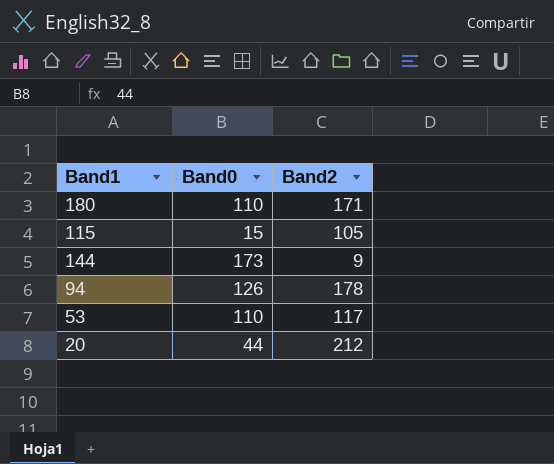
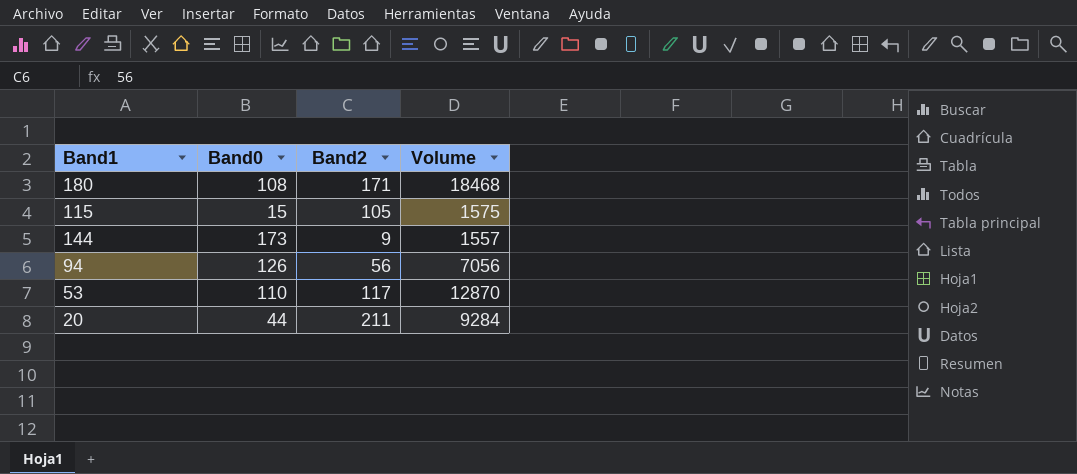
column Volume | formula: none -> [Band0] * [Band2]
180 | Band0: 110 -> 108
94 | Band2: 178 -> 56
20 | Band2: 212 -> 211

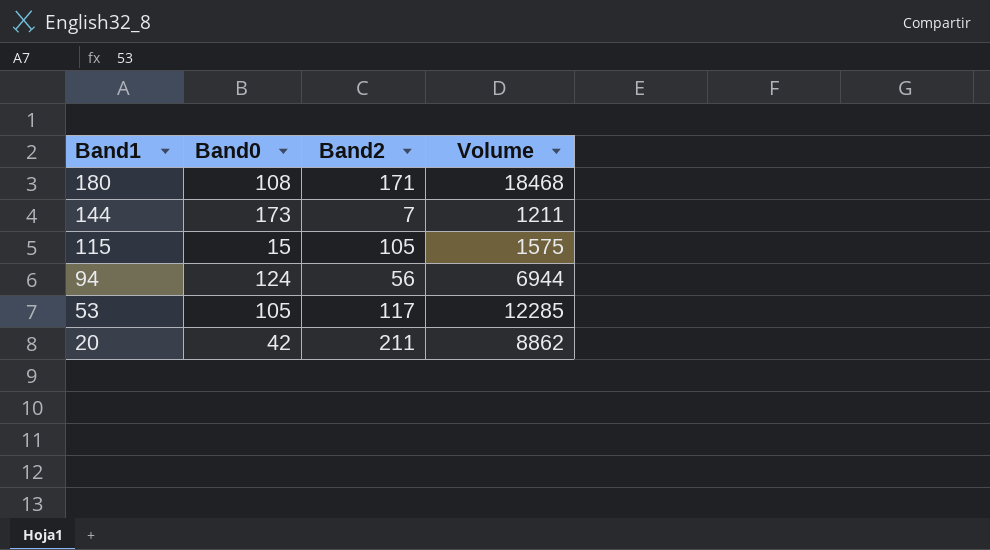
row order: none -> Band1 descending
144 | Band2: 9 -> 7
144 | Volume: 1557 -> 1211
94 | Band0: 126 -> 124
94 | Volume: 7056 -> 6944
53 | Band0: 110 -> 105
53 | Volume: 12870 -> 12285
20 | Band0: 44 -> 42
20 | Volume: 9284 -> 8862

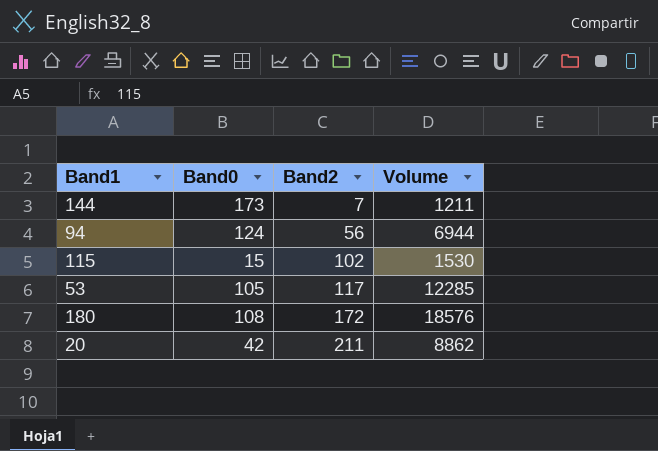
row order: Band1 descending -> Band2 ascending
115 | Band2: 105 -> 102
115 | Volume: 1575 -> 1530
180 | Band2: 171 -> 172
180 | Volume: 18468 -> 18576

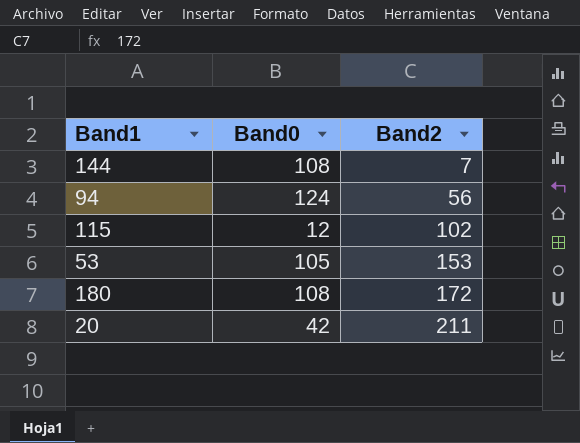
column Volume | formula: [Band0] * [Band2] -> none
144 | Band0: 173 -> 108
115 | Band0: 15 -> 12
53 | Band2: 117 -> 153

